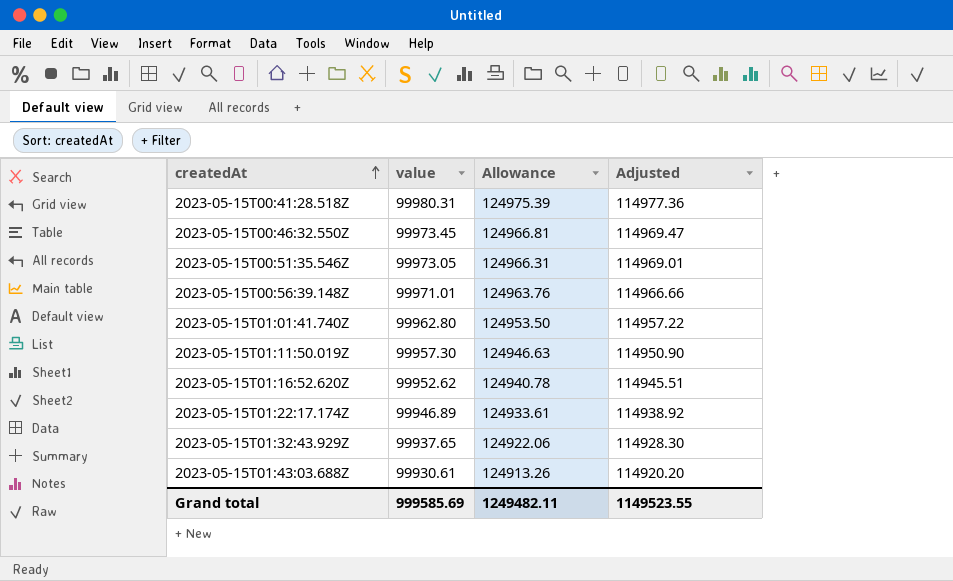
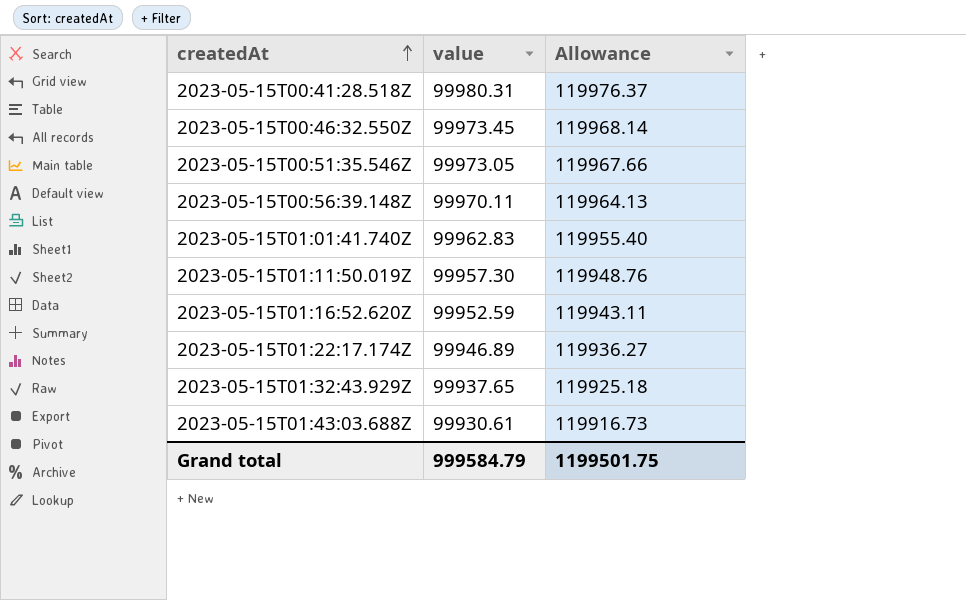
column Adjusted | formula: [value] * 1.15 -> none
column Allowance | formula: [value] * 1.25 -> [value] * 1.2
2023-05-15T00:56:39.148Z | value: 99971.01 -> 99970.11
2023-05-15T01:01:41.740Z | value: 99962.80 -> 99962.83
2023-05-15T01:16:52.620Z | value: 99952.62 -> 99952.59
Grand total | value: 999585.69 -> 999584.79
Grand total | Allowance: 1249482.11 -> 1199501.75

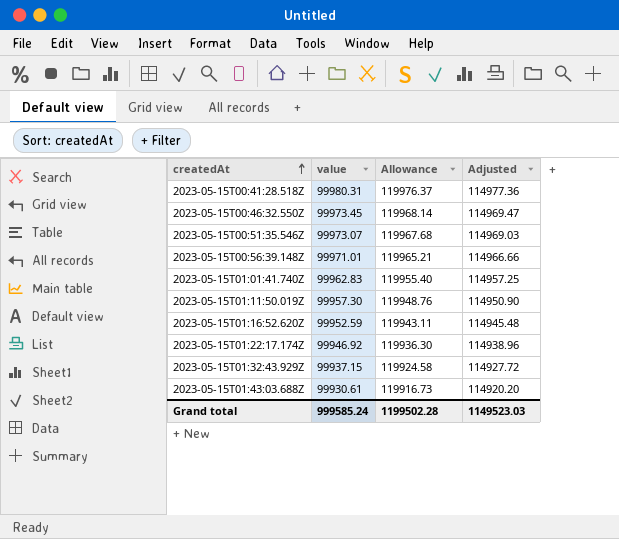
column Adjusted | formula: none -> [value] * 1.15
2023-05-15T00:51:35.546Z | value: 99973.05 -> 99973.07
2023-05-15T00:51:35.546Z | Allowance: 119967.66 -> 119967.68
2023-05-15T00:56:39.148Z | value: 99970.11 -> 99971.01
2023-05-15T00:56:39.148Z | Allowance: 119964.13 -> 119965.21
2023-05-15T01:22:17.174Z | value: 99946.89 -> 99946.92
2023-05-15T01:22:17.174Z | Allowance: 119936.27 -> 119936.30
2023-05-15T01:32:43.929Z | value: 99937.65 -> 99937.15
2023-05-15T01:32:43.929Z | Allowance: 119925.18 -> 119924.58
Grand total | value: 999584.79 -> 999585.24
Grand total | Allowance: 1199501.75 -> 1199502.28

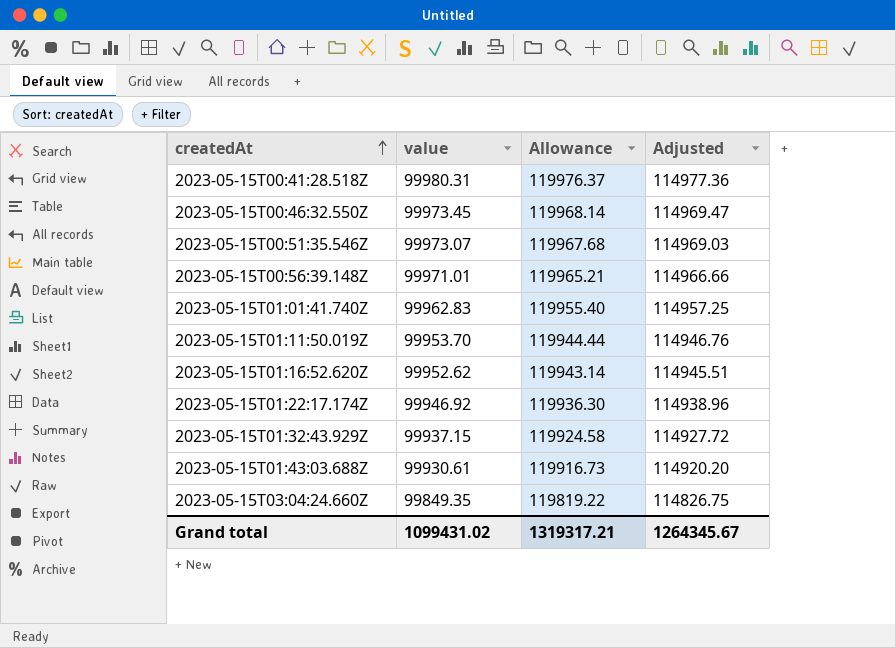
2023-05-15T01:11:50.019Z | value: 99957.30 -> 99953.70
2023-05-15T01:11:50.019Z | Allowance: 119948.76 -> 119944.44
2023-05-15T01:11:50.019Z | Adjusted: 114950.90 -> 114946.76
2023-05-15T01:16:52.620Z | value: 99952.59 -> 99952.62
2023-05-15T01:16:52.620Z | Allowance: 119943.11 -> 119943.14
2023-05-15T01:16:52.620Z | Adjusted: 114945.48 -> 114945.51
row 2023-05-15T03:04:24.660Z: none -> 99849.35 | 119819.22 | 114826.75
Grand total | value: 999585.24 -> 1099431.02
Grand total | Allowance: 1199502.28 -> 1319317.21
Grand total | Adjusted: 1149523.03 -> 1264345.67

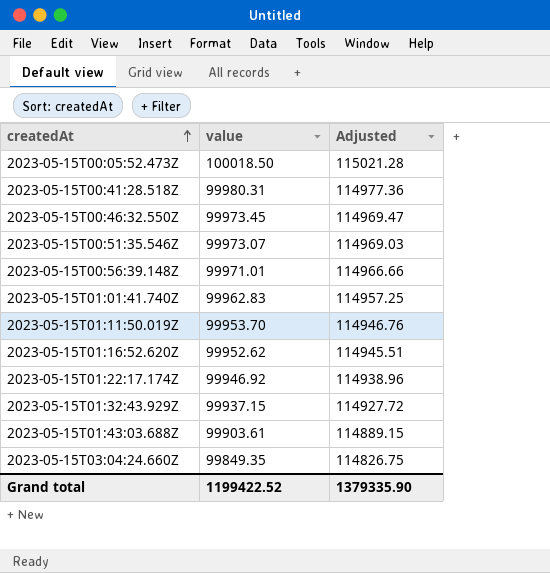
column Allowance | formula: [value] * 1.2 -> none
row 2023-05-15T00:05:52.473Z: none -> 100018.50 | 115021.28
2023-05-15T01:43:03.688Z | value: 99930.61 -> 99903.61
2023-05-15T01:43:03.688Z | Adjusted: 114920.20 -> 114889.15
Grand total | value: 1099431.02 -> 1199422.52
Grand total | Adjusted: 1264345.67 -> 1379335.90

